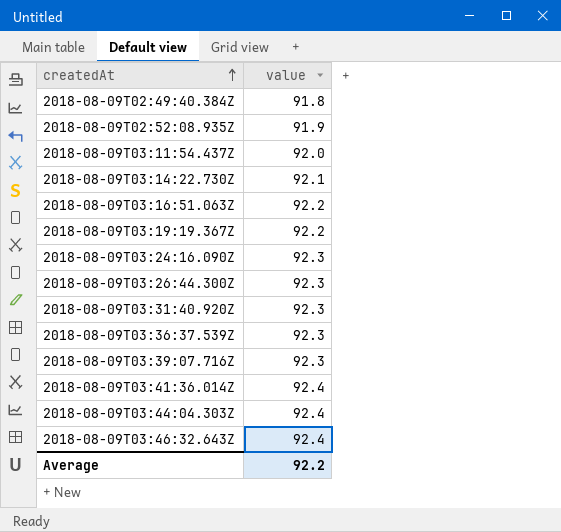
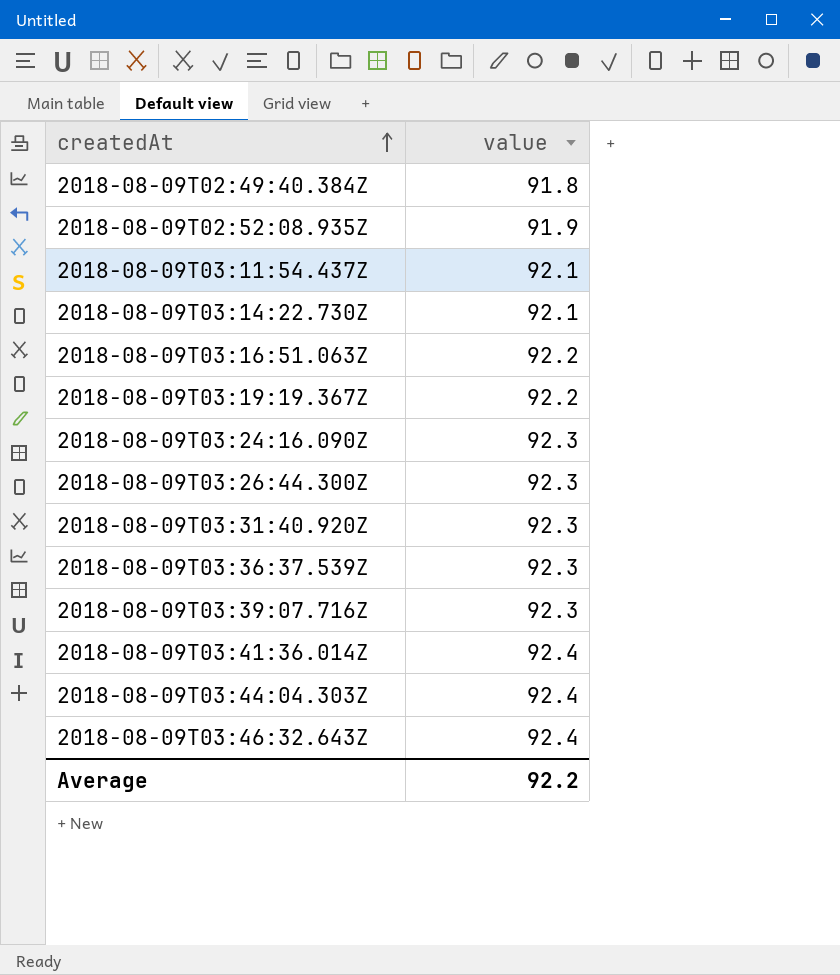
2018-08-09T03:11:54.437Z | value: 92.0 -> 92.1

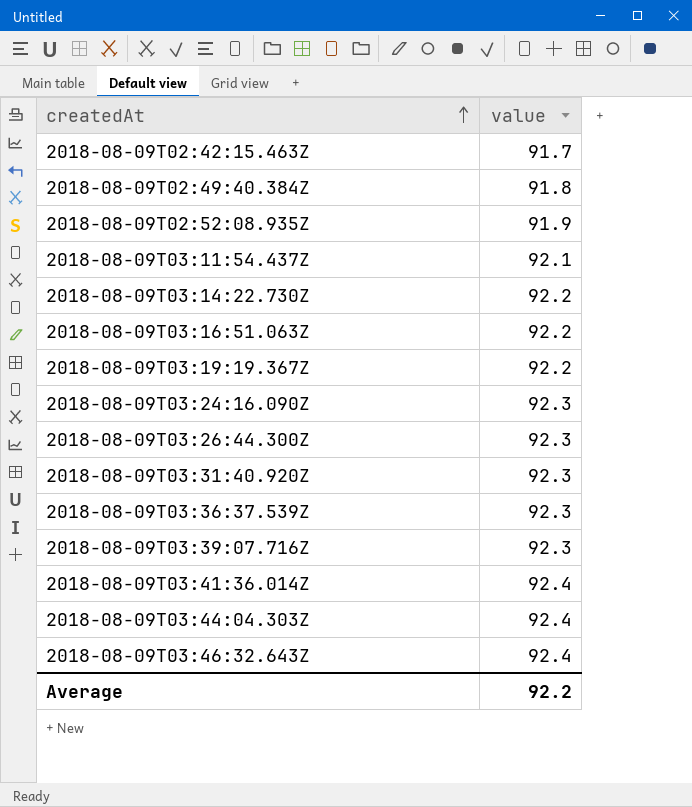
row 2018-08-09T02:42:15.463Z: none -> 91.7
2018-08-09T03:14:22.730Z | value: 92.1 -> 92.2

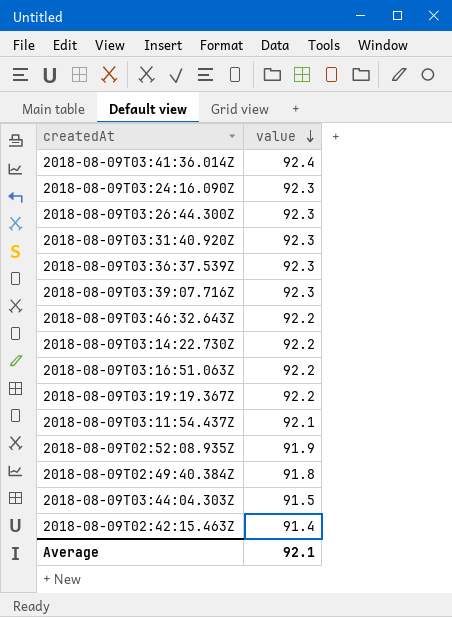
row order: createdAt ascending -> value descending
2018-08-09T03:46:32.643Z | value: 92.4 -> 92.2
2018-08-09T03:44:04.303Z | value: 92.4 -> 91.5
2018-08-09T02:42:15.463Z | value: 91.7 -> 91.4
Average | value: 92.2 -> 92.1

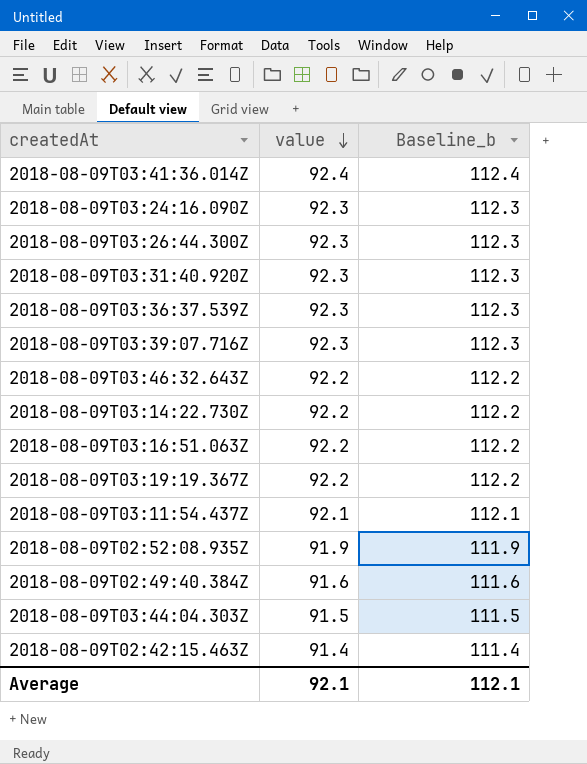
column Baseline_b | formula: none -> [value] + 20
2018-08-09T02:49:40.384Z | value: 91.8 -> 91.6

